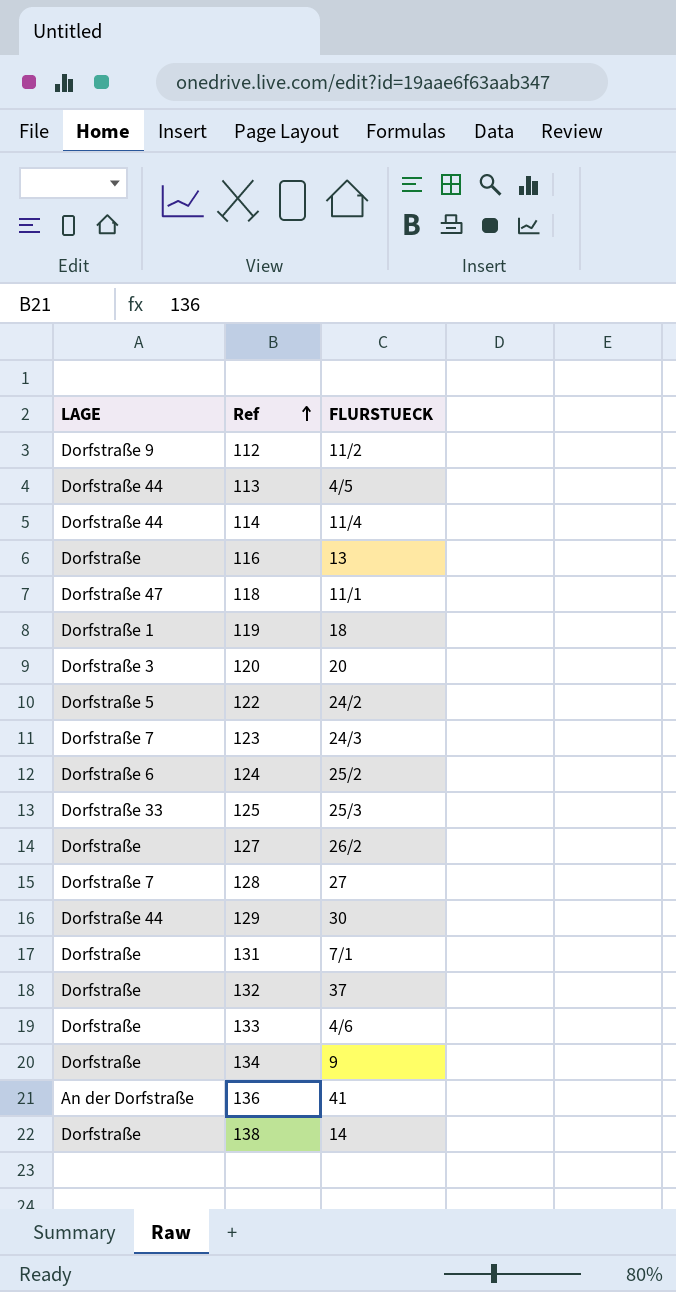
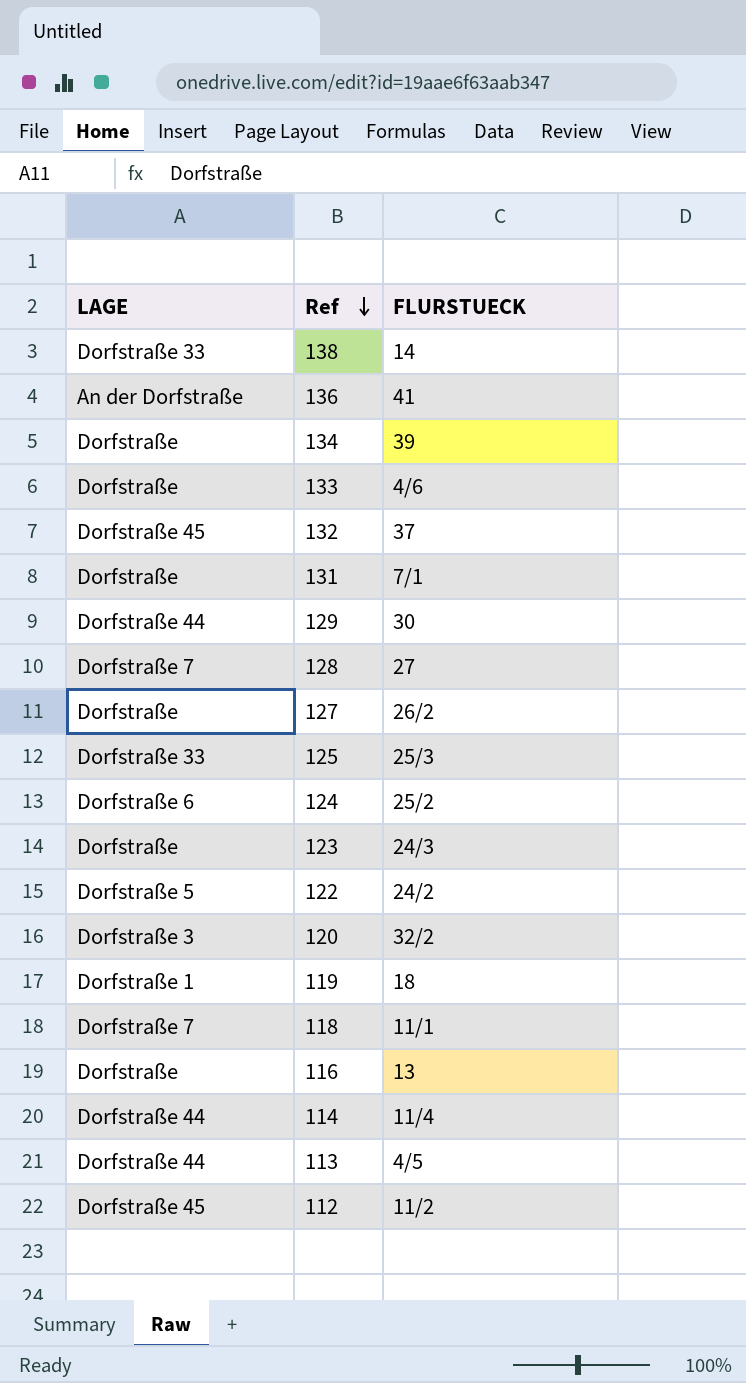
row order: Ref ascending -> Ref descending
138 | LAGE: Dorfstraße -> Dorfstraße 33
134 | FLURSTUECK: 9 -> 39
132 | LAGE: Dorfstraße -> Dorfstraße 45
123 | LAGE: Dorfstraße 7 -> Dorfstraße
120 | FLURSTUECK: 20 -> 32/2
118 | LAGE: Dorfstraße 47 -> Dorfstraße 7
112 | LAGE: Dorfstraße 9 -> Dorfstraße 45

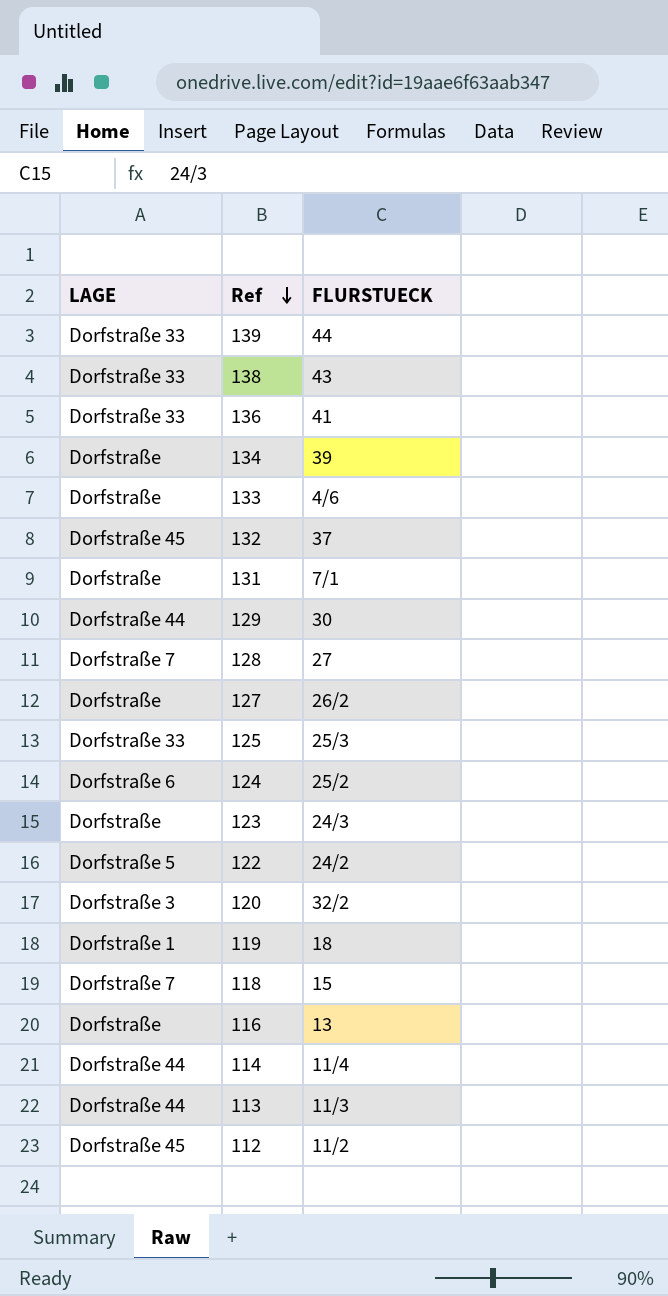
row 139: none -> Dorfstraße 33 | 44
138 | FLURSTUECK: 14 -> 43
136 | LAGE: An der Dorfstraße -> Dorfstraße 33
118 | FLURSTUECK: 11/1 -> 15
113 | FLURSTUECK: 4/5 -> 11/3

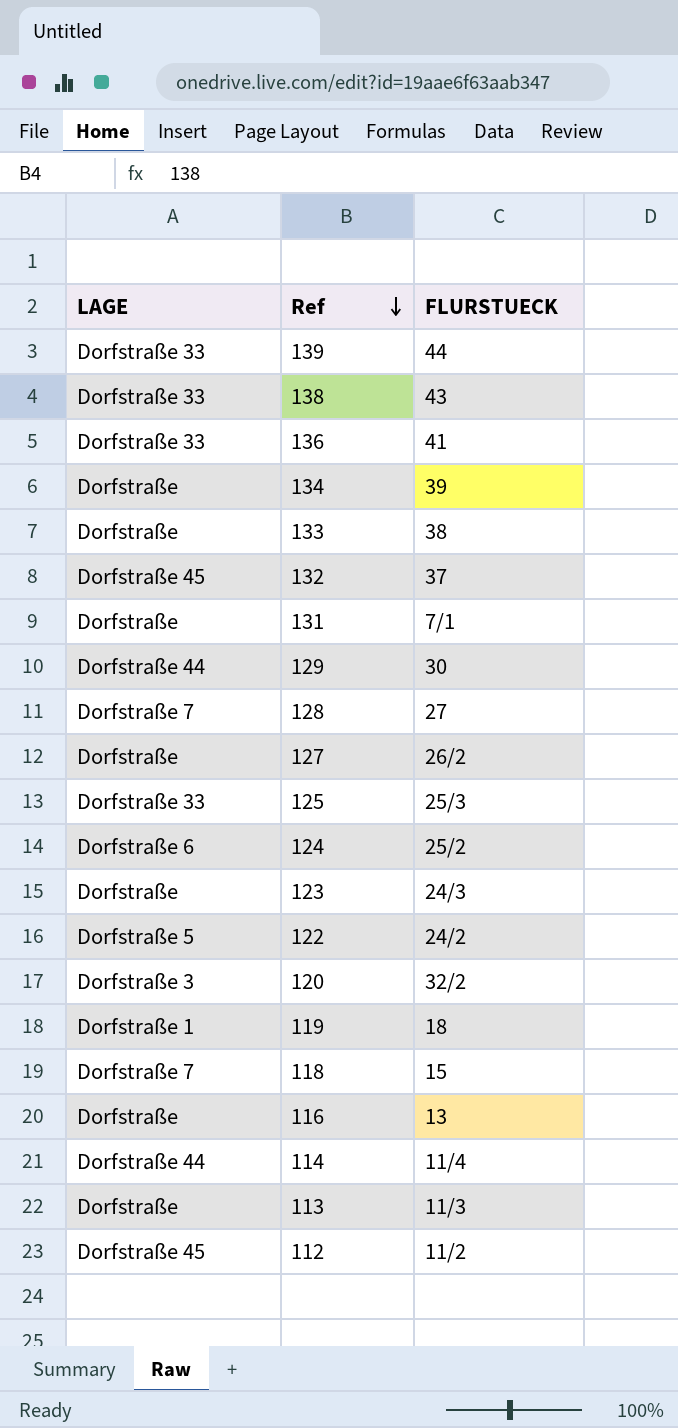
133 | FLURSTUECK: 4/6 -> 38
113 | LAGE: Dorfstraße 44 -> Dorfstraße

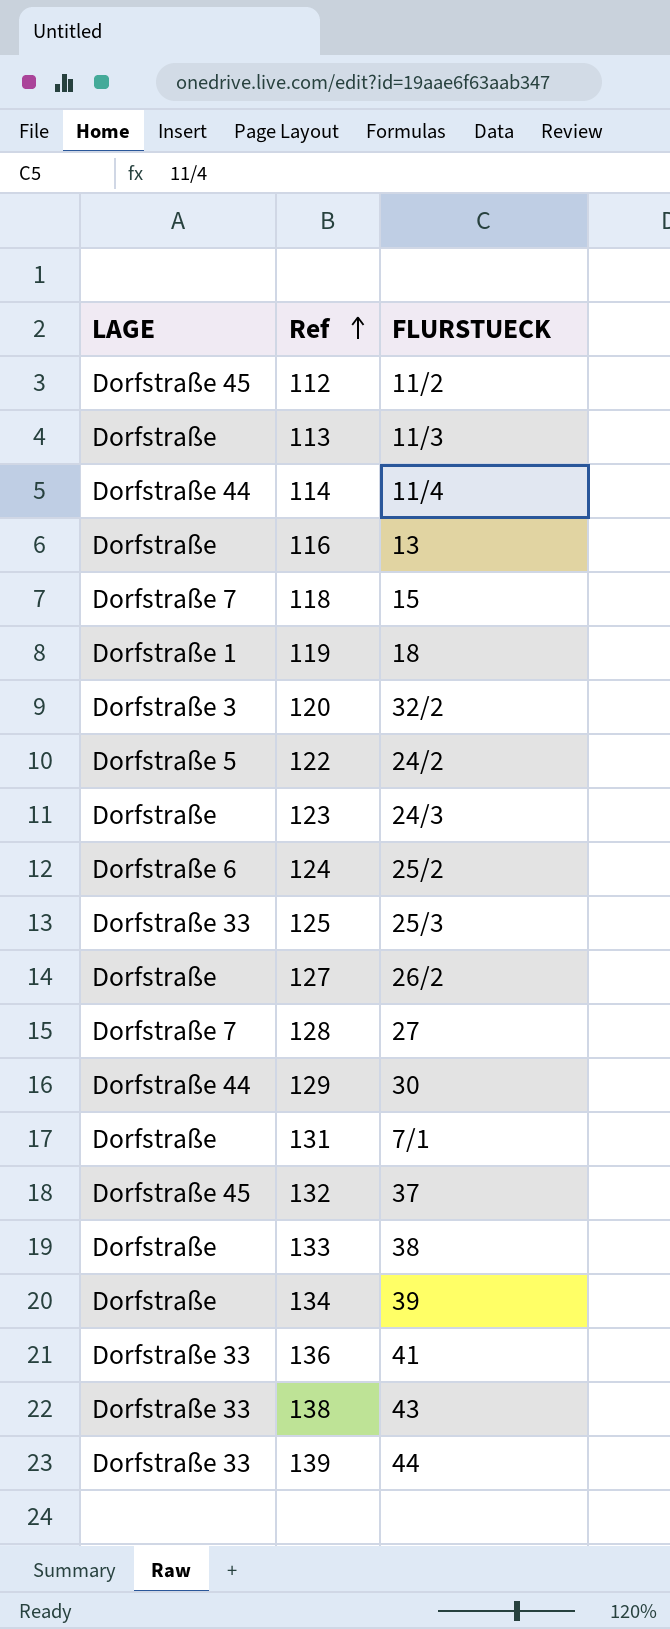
row order: Ref descending -> Ref ascending

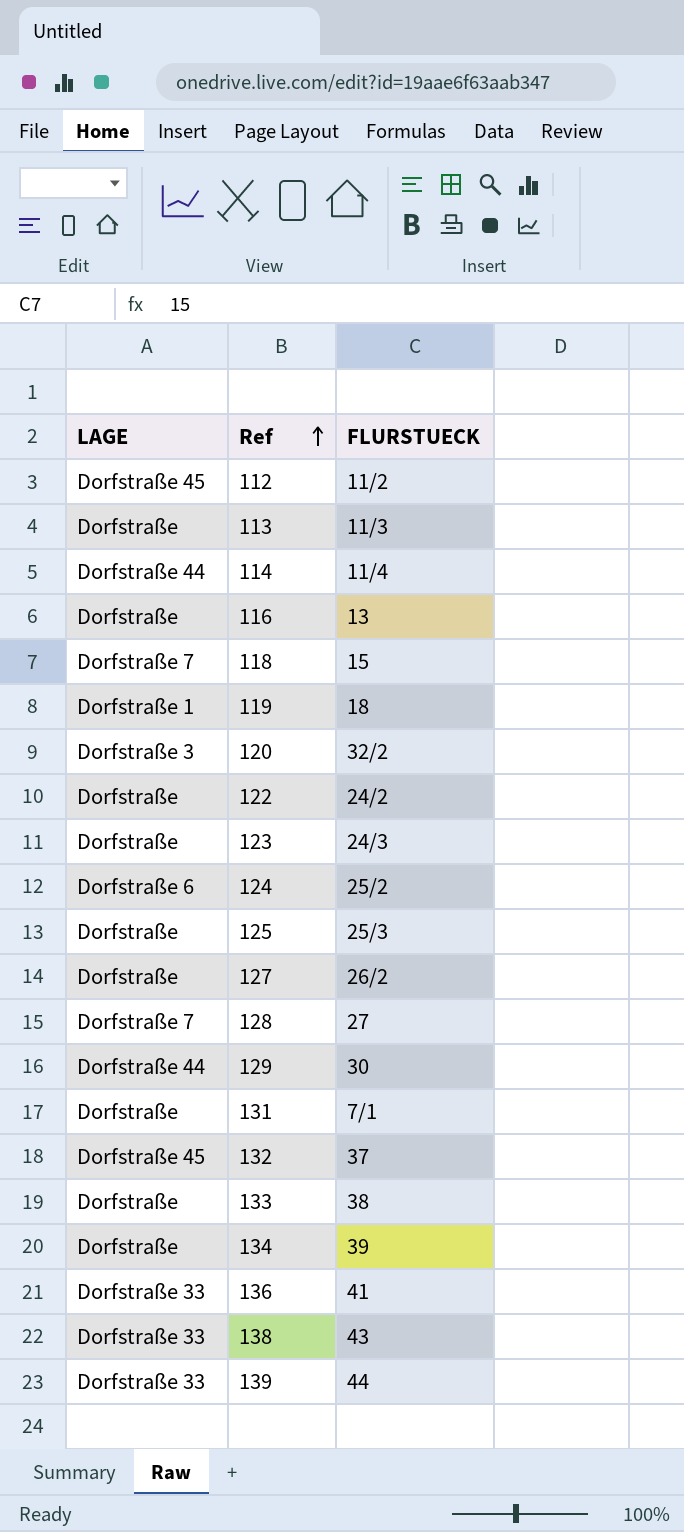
122 | LAGE: Dorfstraße 5 -> Dorfstraße
125 | LAGE: Dorfstraße 33 -> Dorfstraße

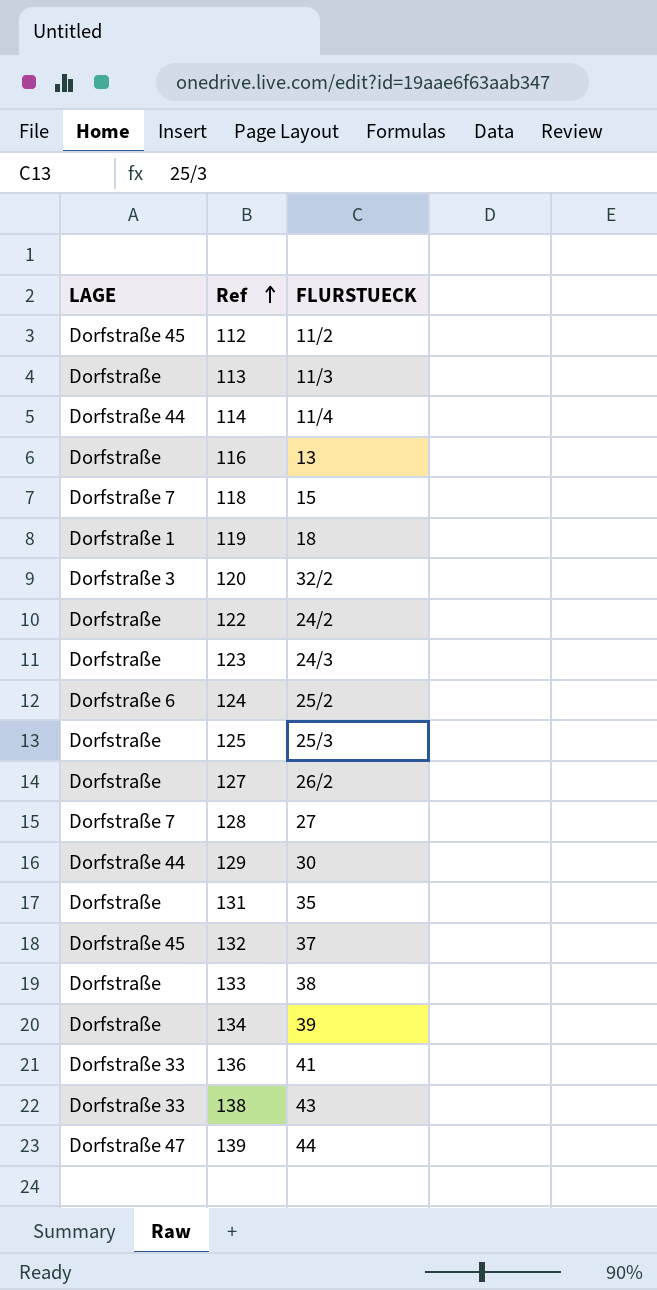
131 | FLURSTUECK: 7/1 -> 35
139 | LAGE: Dorfstraße 33 -> Dorfstraße 47

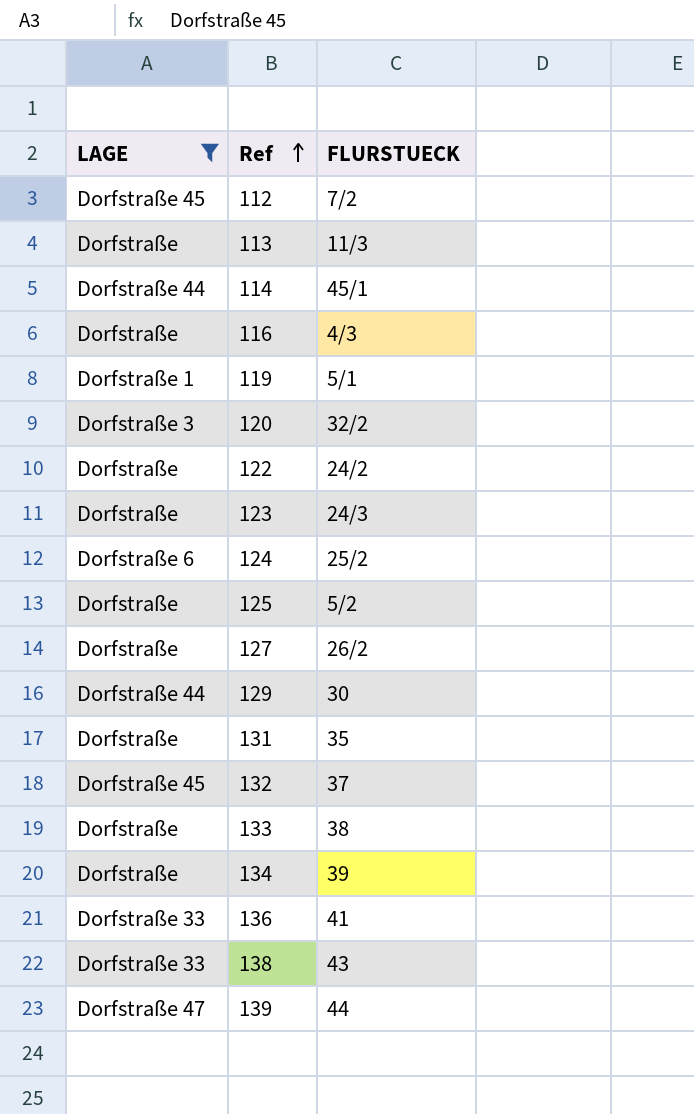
filter: none -> LAGE != Dorfstraße 7
112 | FLURSTUECK: 11/2 -> 7/2
114 | FLURSTUECK: 11/4 -> 45/1
116 | FLURSTUECK: 13 -> 4/3
119 | FLURSTUECK: 18 -> 5/1
125 | FLURSTUECK: 25/3 -> 5/2

